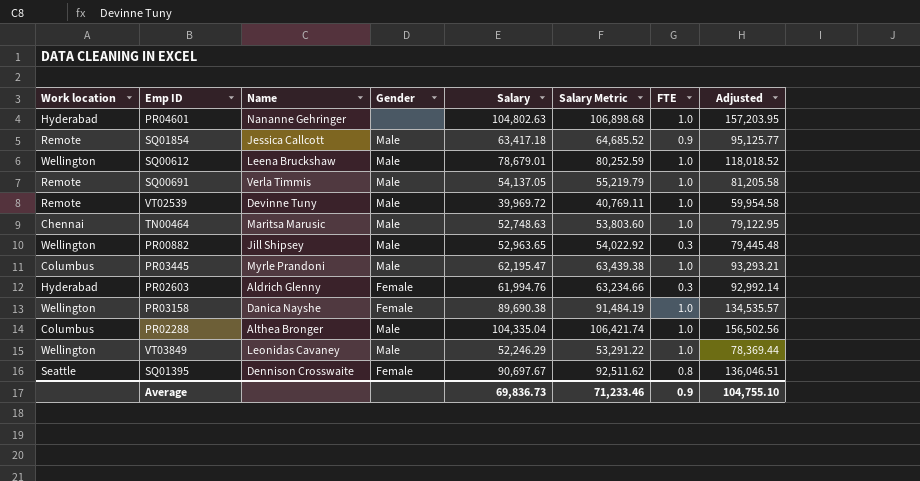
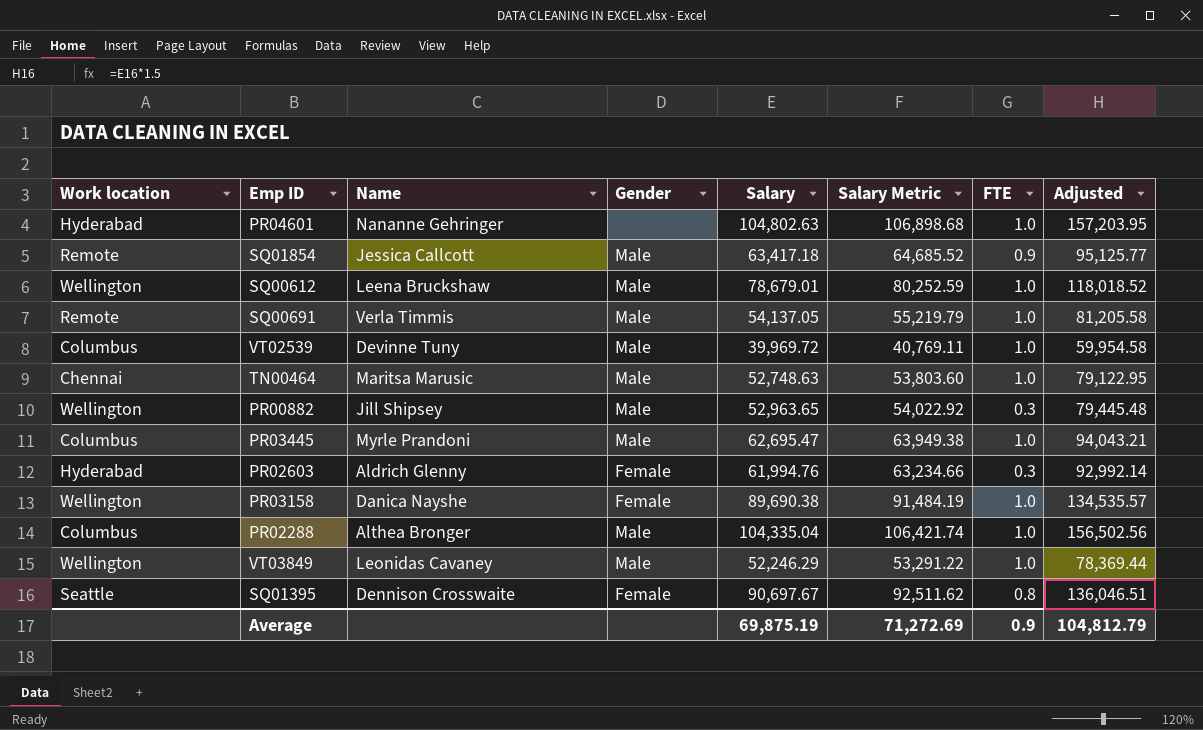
VT02539 | Work location: Remote -> Columbus
PR03445 | Salary: 62,195.47 -> 62,695.47
PR03445 | Salary Metric: 63,439.38 -> 63,949.38
PR03445 | Adjusted: 93,293.21 -> 94,043.21
Average | Salary: 69,836.73 -> 69,875.19
Average | Salary Metric: 71,233.46 -> 71,272.69
Average | Adjusted: 104,755.10 -> 104,812.79

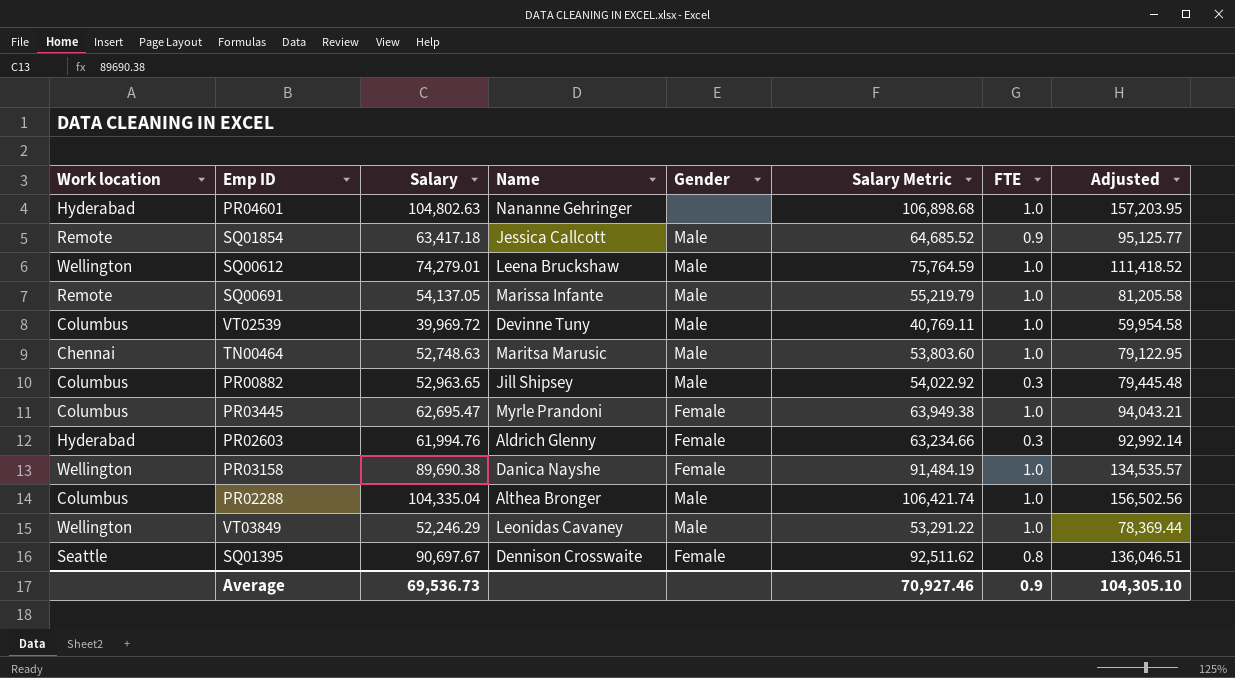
column Salary | position: 5 -> 3
SQ00612 | Salary: 78,679.01 -> 74,279.01
SQ00612 | Salary Metric: 80,252.59 -> 75,764.59
SQ00612 | Adjusted: 118,018.52 -> 111,418.52
SQ00691 | Name: Verla Timmis -> Marissa Infante
PR00882 | Work location: Wellington -> Columbus
PR03445 | Gender: Male -> Female
Average | Salary: 69,875.19 -> 69,536.73
Average | Salary Metric: 71,272.69 -> 70,927.46
Average | Adjusted: 104,812.79 -> 104,305.10

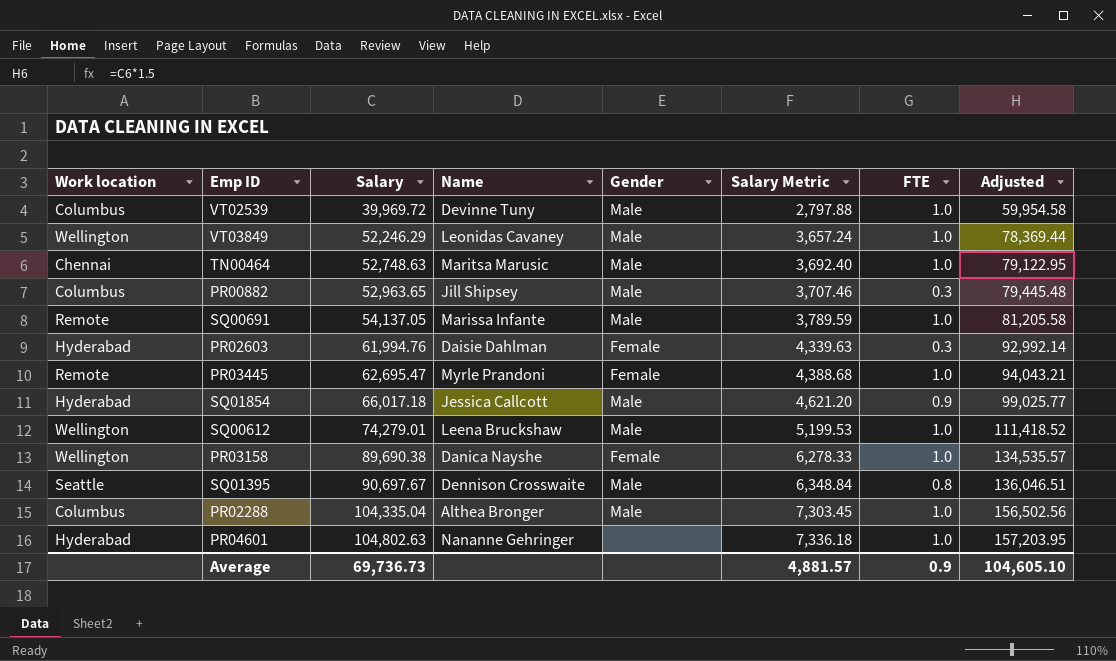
row order: none -> Salary ascending
column Salary Metric | formula: [Salary] * 1.02 -> [Salary] * 0.07
PR02603 | Name: Aldrich Glenny -> Daisie Dahlman
PR03445 | Work location: Columbus -> Remote
SQ01854 | Work location: Remote -> Hyderabad
SQ01854 | Salary: 63,417.18 -> 66,017.18
SQ01854 | Adjusted: 95,125.77 -> 99,025.77
SQ01395 | Gender: Female -> Male
Average | Salary: 69,536.73 -> 69,736.73
Average | Salary Metric: 70,927.46 -> 4,881.57
Average | Adjusted: 104,305.10 -> 104,605.10

